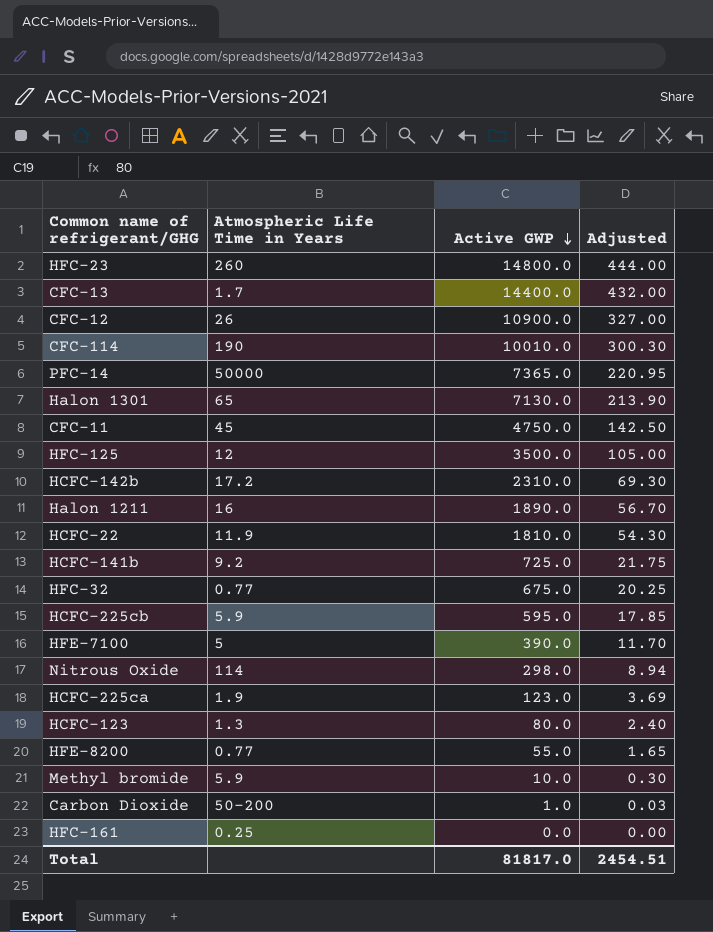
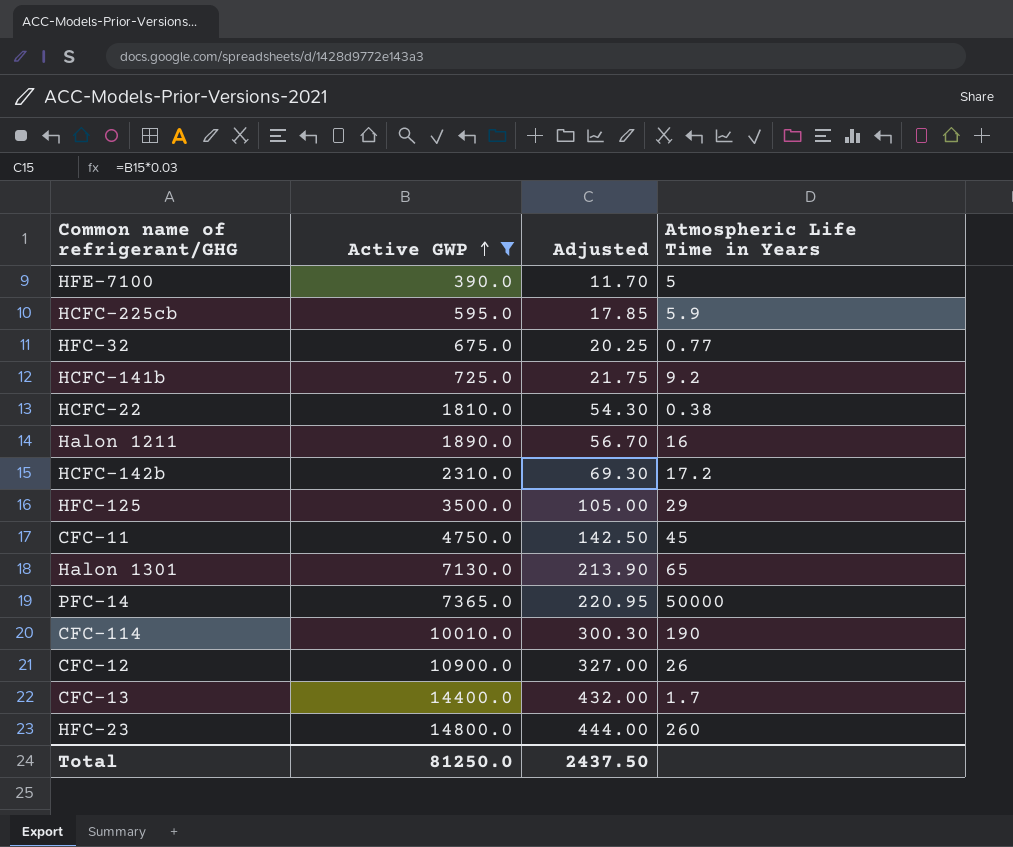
filter: none -> Active GWP >= 390.0
row order: Active GWP descending -> Active GWP ascending
column Atmospheric Life Time in Years | position: 2 -> 4
HCFC-22 | Atmospheric Life Time in Years: 11.9 -> 0.38
HFC-125 | Atmospheric Life Time in Years: 12 -> 29
Total | Active GWP: 81817.0 -> 81250.0
Total | Adjusted: 2454.51 -> 2437.50

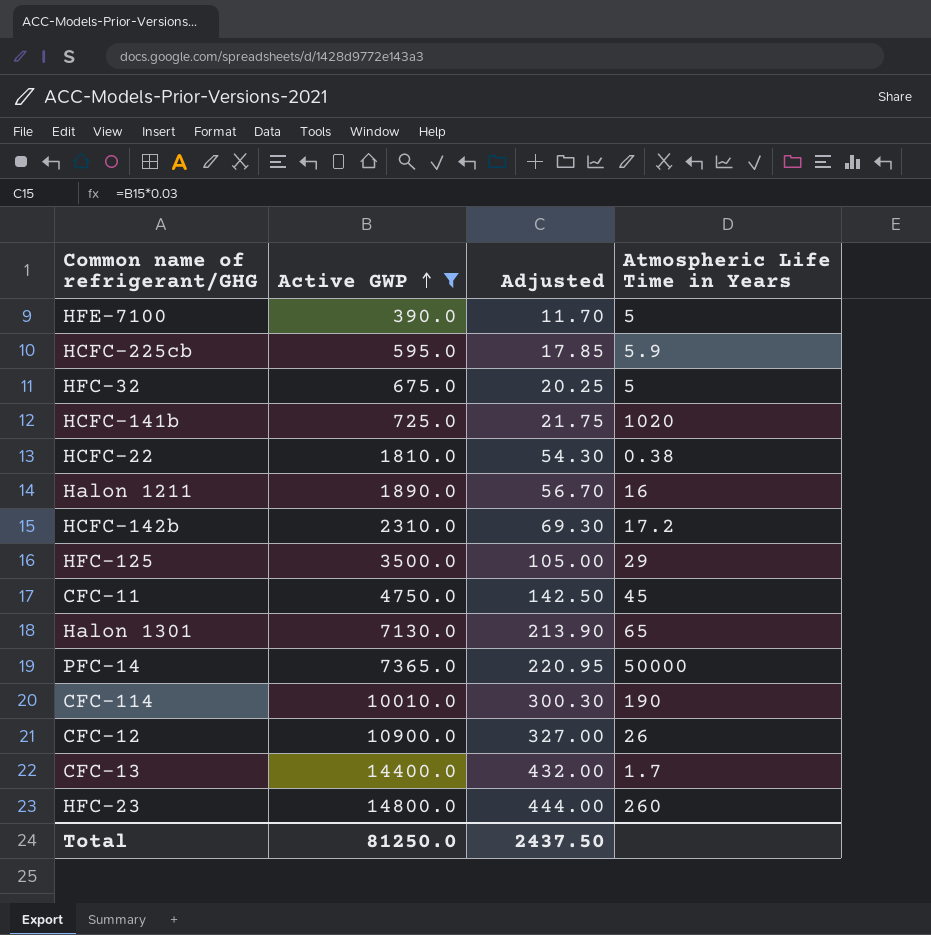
HFC-32 | Atmospheric Life Time in Years: 0.77 -> 5
HCFC-141b | Atmospheric Life Time in Years: 9.2 -> 1020

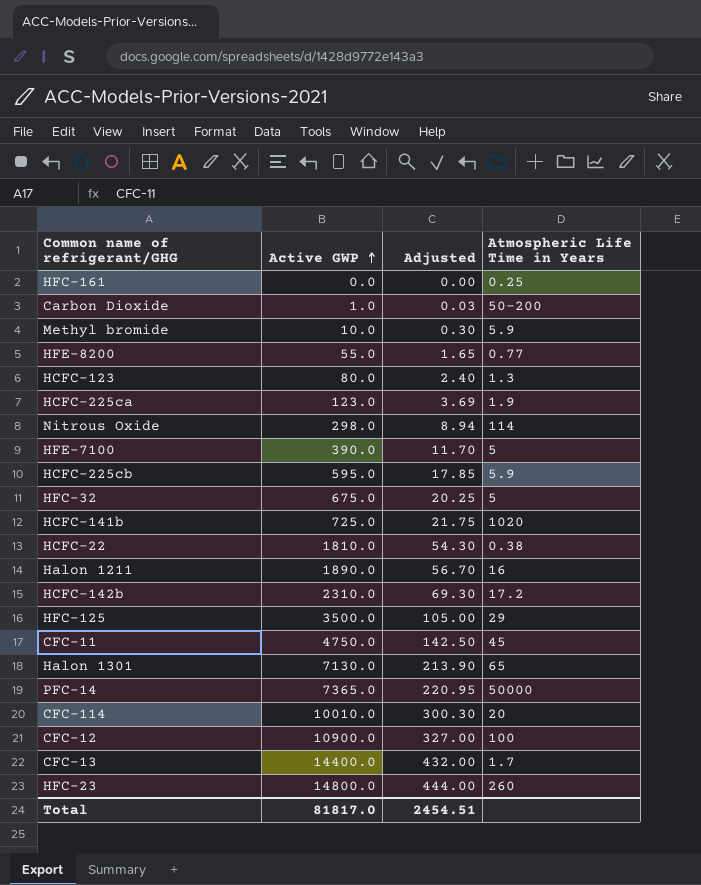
filter: Active GWP >= 390.0 -> none
CFC-114 | Atmospheric Life Time in Years: 190 -> 20
CFC-12 | Atmospheric Life Time in Years: 26 -> 100
Total | Active GWP: 81250.0 -> 81817.0
Total | Adjusted: 2437.50 -> 2454.51

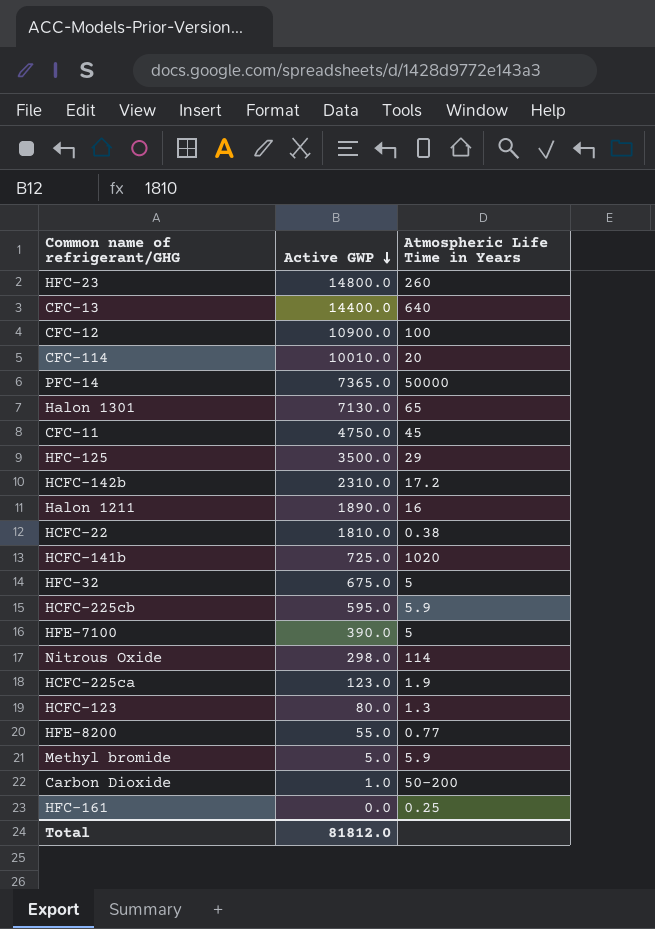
row order: Active GWP ascending -> Active GWP descending
column Adjusted | formula: [Active GWP] * 0.03 -> none
CFC-13 | Atmospheric Life Time in Years: 1.7 -> 640
Methyl bromide | Active GWP: 10.0 -> 5.0
Total | Active GWP: 81817.0 -> 81812.0

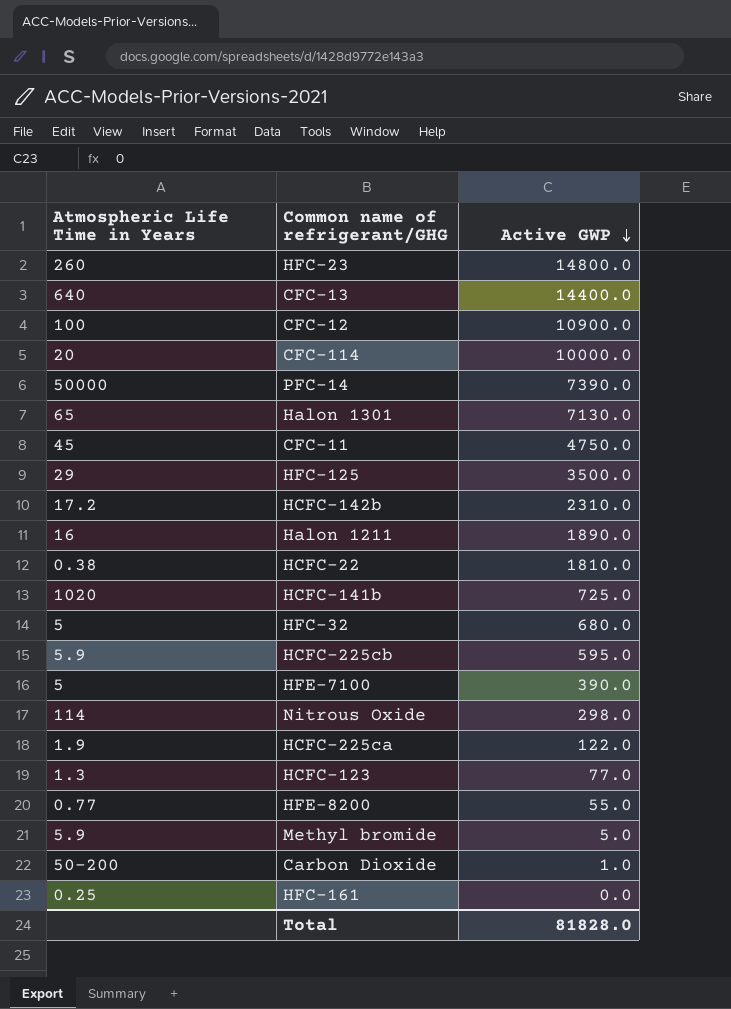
column Atmospheric Life Time in Years | position: 3 -> 1
CFC-114 | Active GWP: 10010.0 -> 10000.0
PFC-14 | Active GWP: 7365.0 -> 7390.0
HFC-32 | Active GWP: 675.0 -> 680.0
HCFC-225ca | Active GWP: 123.0 -> 122.0
HCFC-123 | Active GWP: 80.0 -> 77.0
Total | Active GWP: 81812.0 -> 81828.0

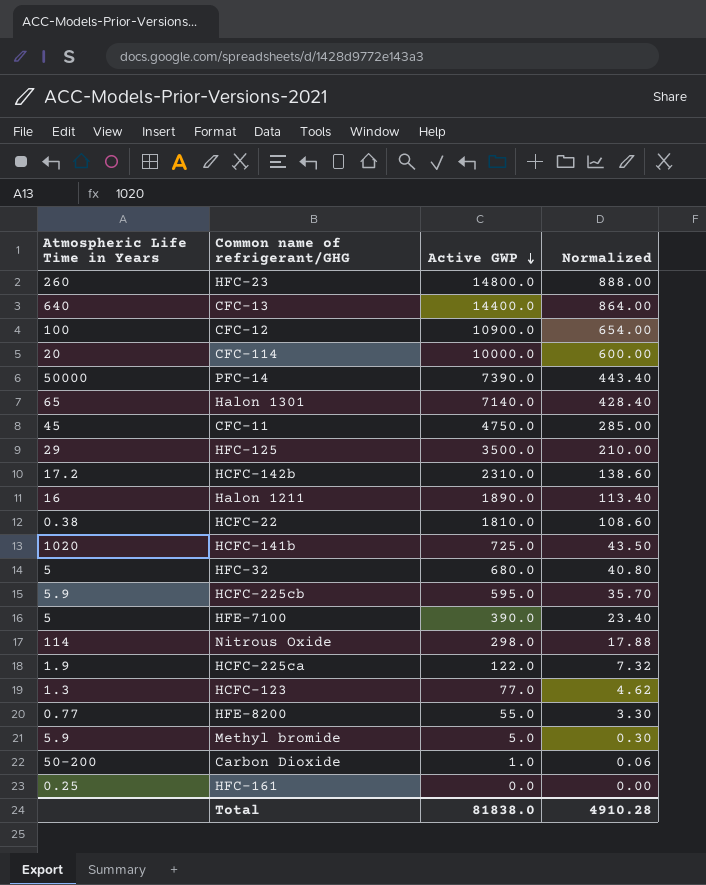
column Normalized | formula: none -> [Active GWP] * 0.06
Halon 1301 | Active GWP: 7130.0 -> 7140.0
Total | Active GWP: 81828.0 -> 81838.0

